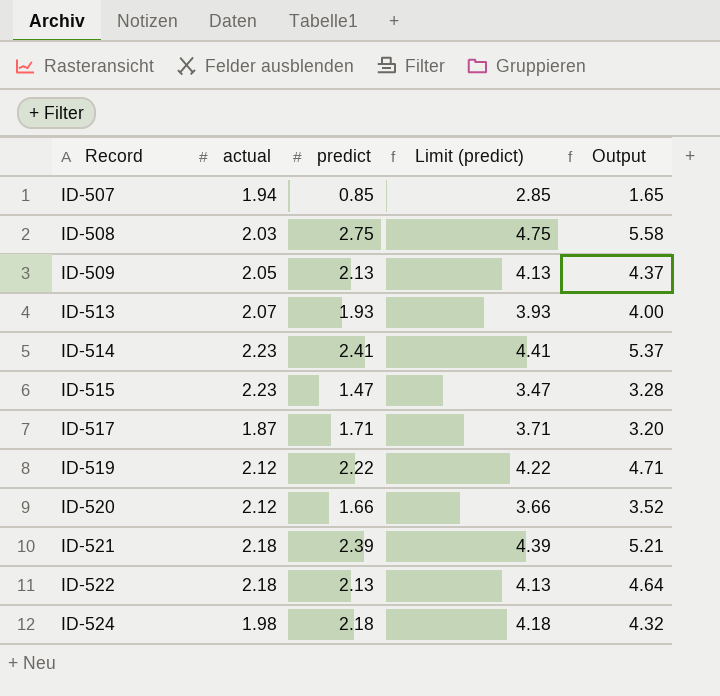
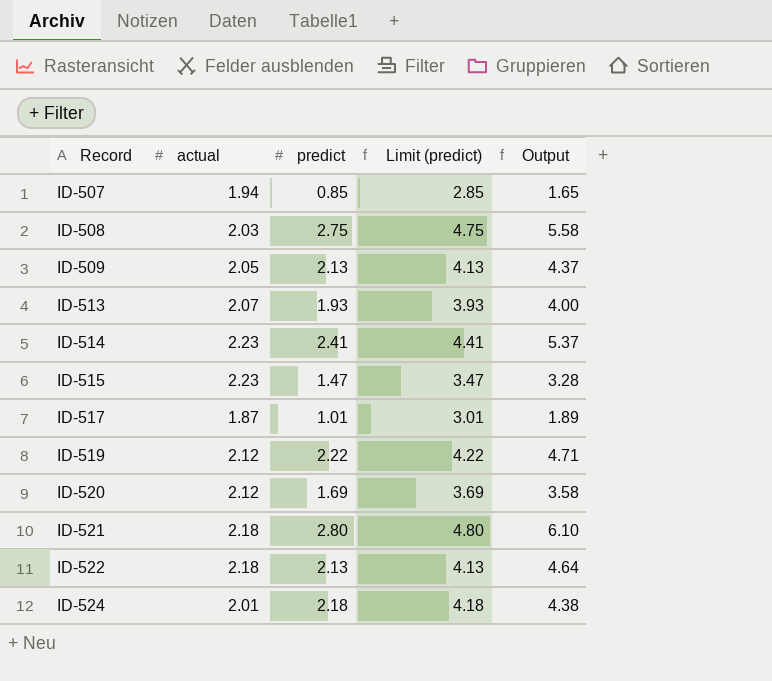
ID-517 | predict: 1.71 -> 1.01
ID-517 | Limit (predict): 3.71 -> 3.01
ID-517 | Output: 3.20 -> 1.89
ID-520 | predict: 1.66 -> 1.69
ID-520 | Limit (predict): 3.66 -> 3.69
ID-520 | Output: 3.52 -> 3.58
ID-521 | predict: 2.39 -> 2.80
ID-521 | Limit (predict): 4.39 -> 4.80
ID-521 | Output: 5.21 -> 6.10
ID-524 | actual: 1.98 -> 2.01
ID-524 | Output: 4.32 -> 4.38

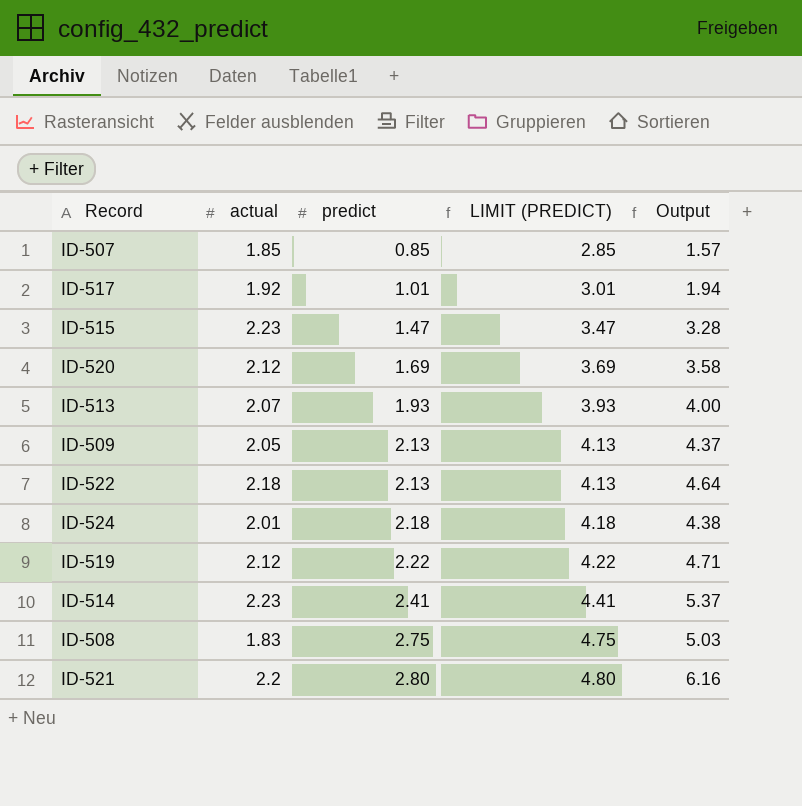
row order: Record ascending -> predict ascending
column name: Limit (predict) -> LIMIT (PREDICT)
ID-507 | actual: 1.94 -> 1.85
ID-507 | Output: 1.65 -> 1.57
ID-517 | actual: 1.87 -> 1.92
ID-517 | Output: 1.89 -> 1.94
ID-508 | actual: 2.03 -> 1.83
ID-508 | Output: 5.58 -> 5.03
ID-521 | actual: 2.18 -> 2.2
ID-521 | Output: 6.10 -> 6.16

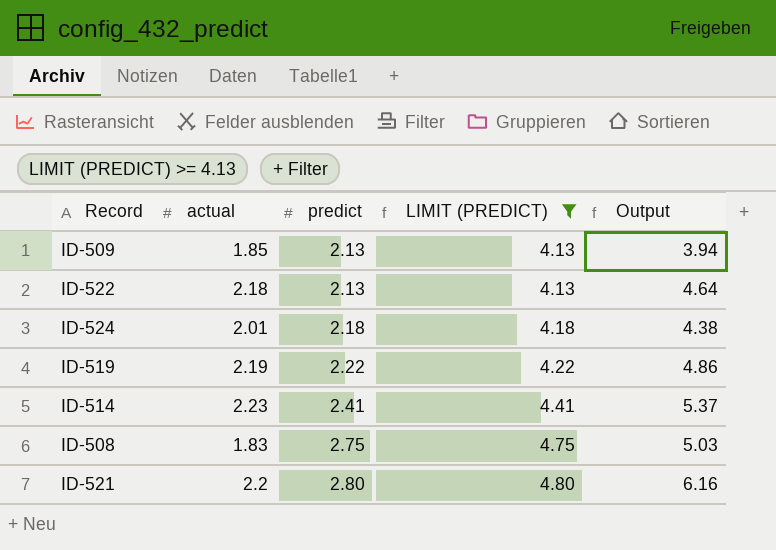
filter: none -> LIMIT (PREDICT) >= 4.13
ID-509 | actual: 2.05 -> 1.85
ID-509 | Output: 4.37 -> 3.94
ID-519 | actual: 2.12 -> 2.19
ID-519 | Output: 4.71 -> 4.86

